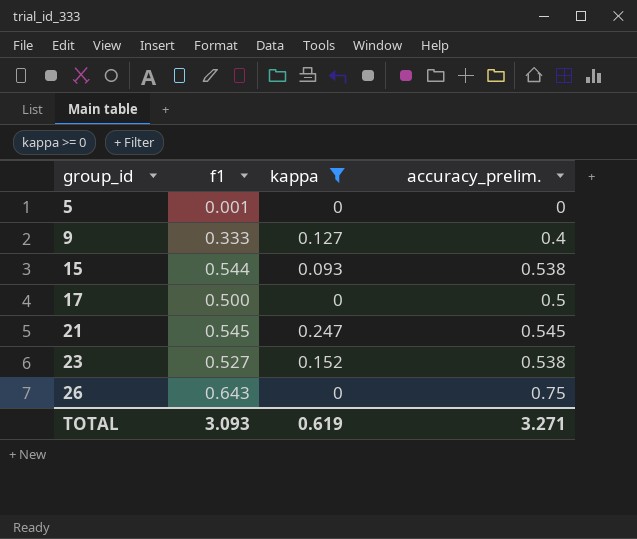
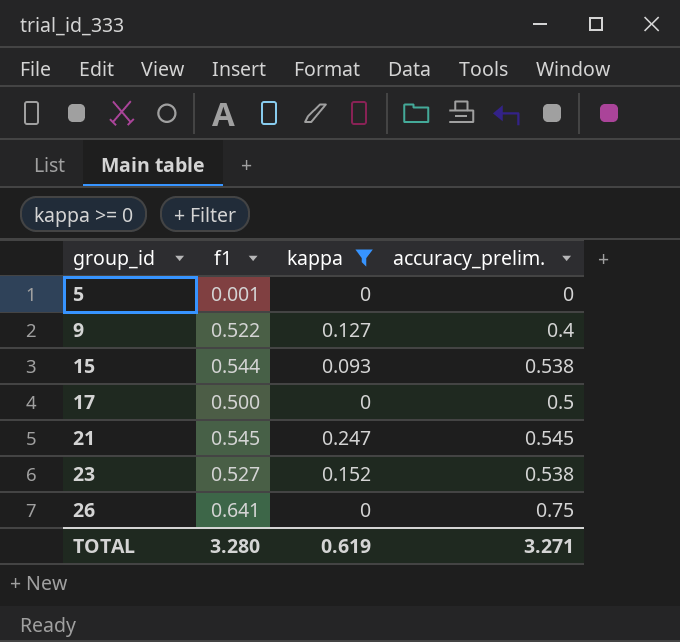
9 | f1: 0.333 -> 0.522
26 | f1: 0.643 -> 0.641
TOTAL | f1: 3.093 -> 3.280

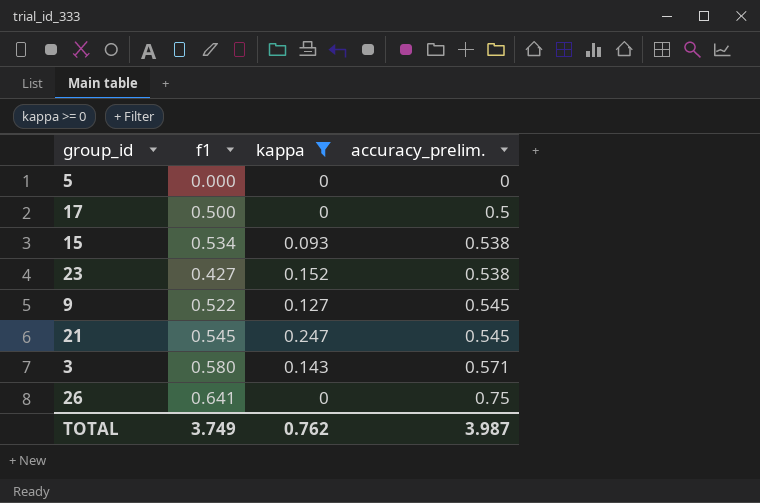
row order: group_id ascending -> accuracy_prelim. ascending
5 | f1: 0.001 -> 0.000
15 | f1: 0.544 -> 0.534
23 | f1: 0.527 -> 0.427
9 | accuracy_prelim.: 0.4 -> 0.545
row 3: none -> 0.580 | 0.143 | 0.571
TOTAL | f1: 3.280 -> 3.749
TOTAL | kappa: 0.619 -> 0.762
TOTAL | accuracy_prelim.: 3.271 -> 3.987

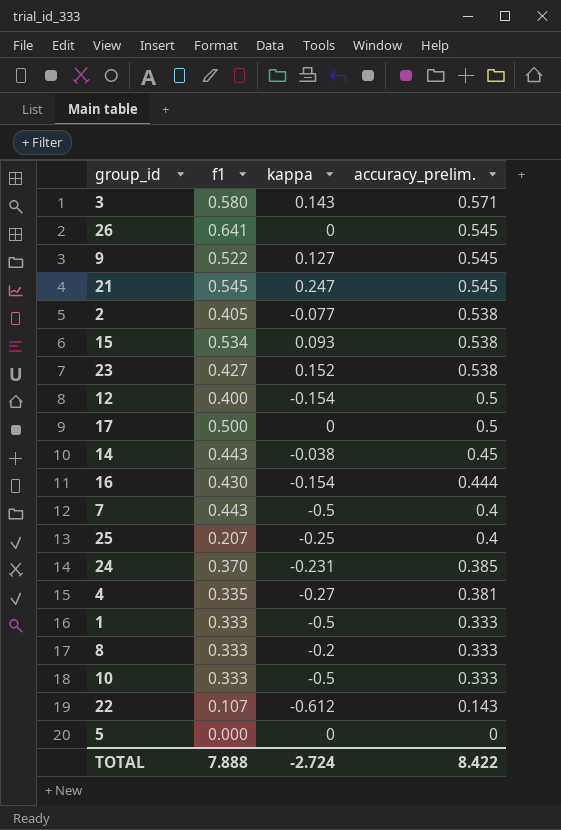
filter: kappa >= 0 -> none
row order: accuracy_prelim. ascending -> accuracy_prelim. descending
26 | accuracy_prelim.: 0.75 -> 0.545
TOTAL | f1: 3.749 -> 7.888
TOTAL | kappa: 0.762 -> -2.724
TOTAL | accuracy_prelim.: 3.987 -> 8.422

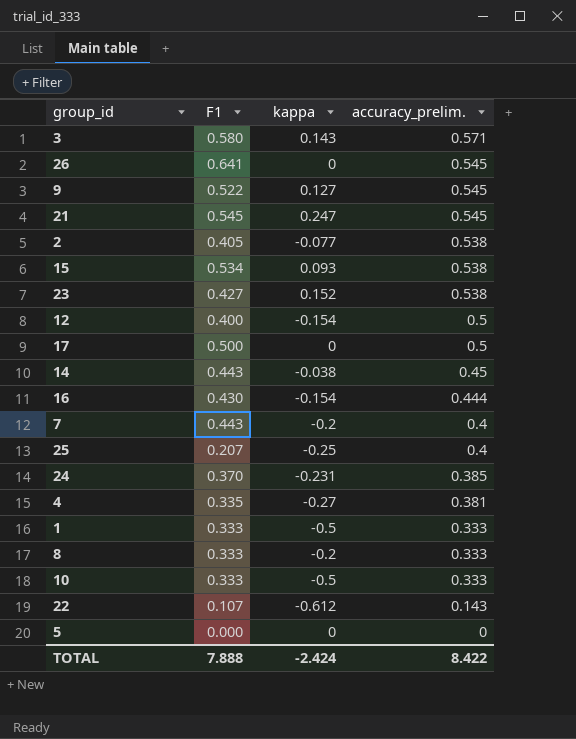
column name: f1 -> F1
7 | kappa: -0.5 -> -0.2
TOTAL | kappa: -2.724 -> -2.424

